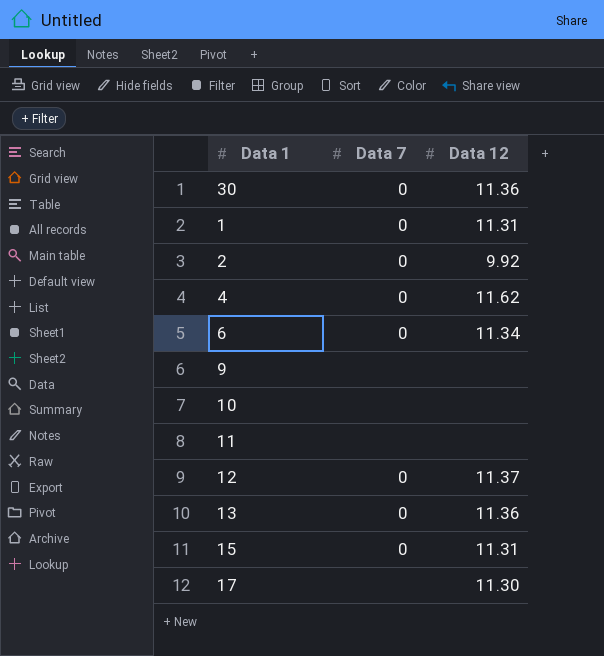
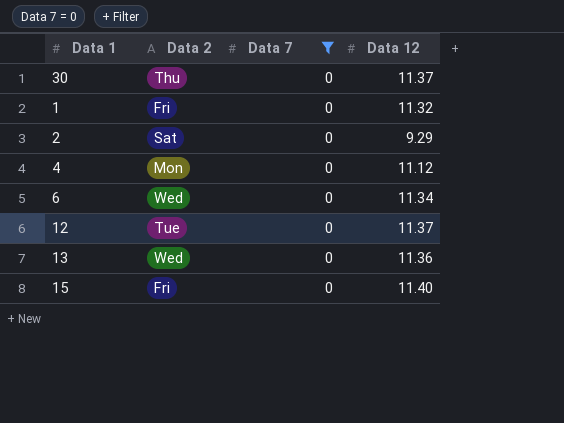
filter: none -> Data 7 = 0
column Data 2 | position: none -> 2
30 | Data 12: 11.36 -> 11.37
1 | Data 12: 11.31 -> 11.32
2 | Data 12: 9.92 -> 9.29
4 | Data 12: 11.62 -> 11.12
15 | Data 12: 11.31 -> 11.40

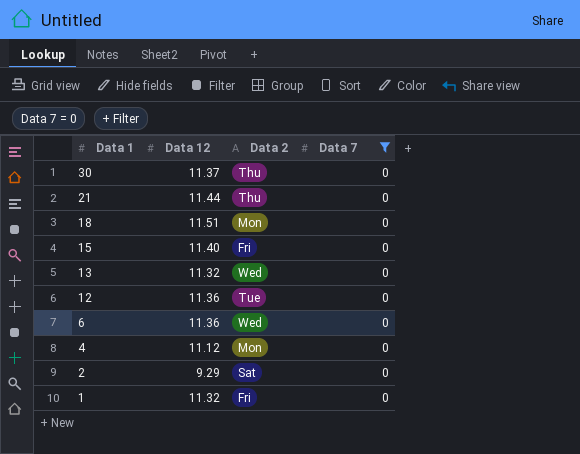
row order: none -> Data 1 descending
column Data 12 | position: 4 -> 2
row 21: none -> 11.44 | Thu | 0
row 18: none -> 11.51 | Mon | 0
13 | Data 12: 11.36 -> 11.32
12 | Data 12: 11.37 -> 11.36
6 | Data 12: 11.34 -> 11.36

